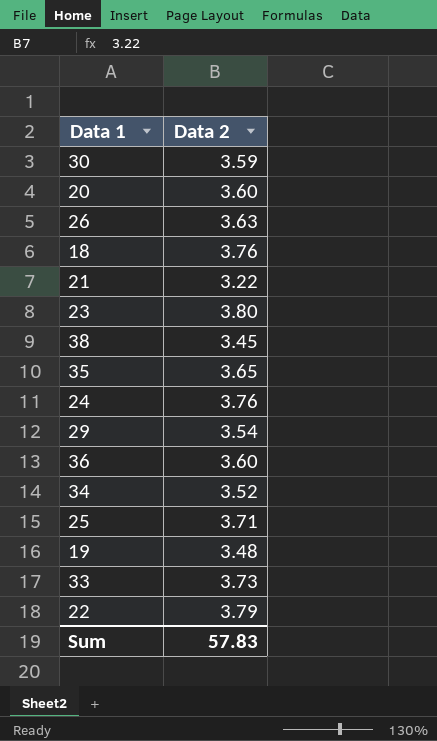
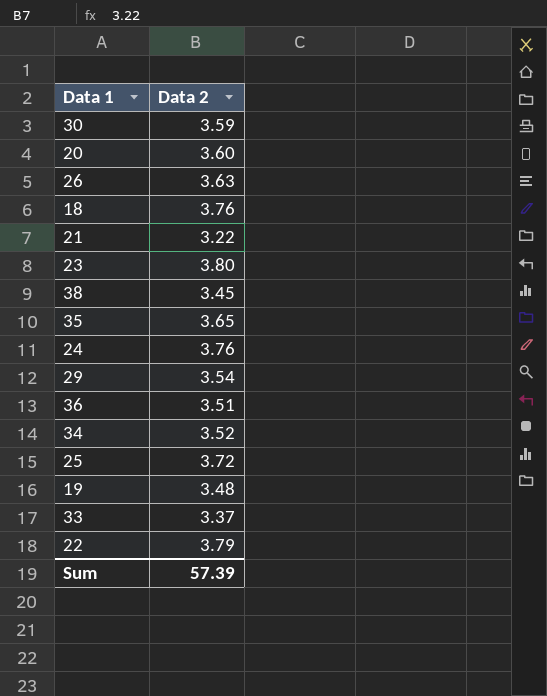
36 | Data 2: 3.60 -> 3.51
25 | Data 2: 3.71 -> 3.72
33 | Data 2: 3.73 -> 3.37
Sum | Data 2: 57.83 -> 57.39

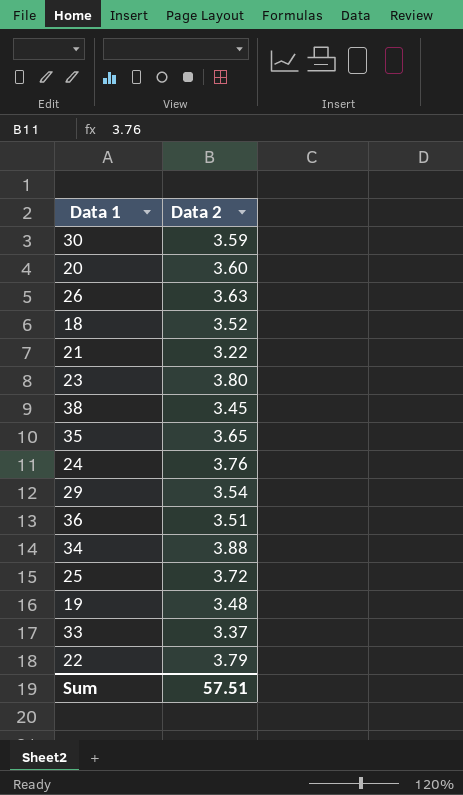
18 | Data 2: 3.76 -> 3.52
34 | Data 2: 3.52 -> 3.88
Sum | Data 2: 57.39 -> 57.51

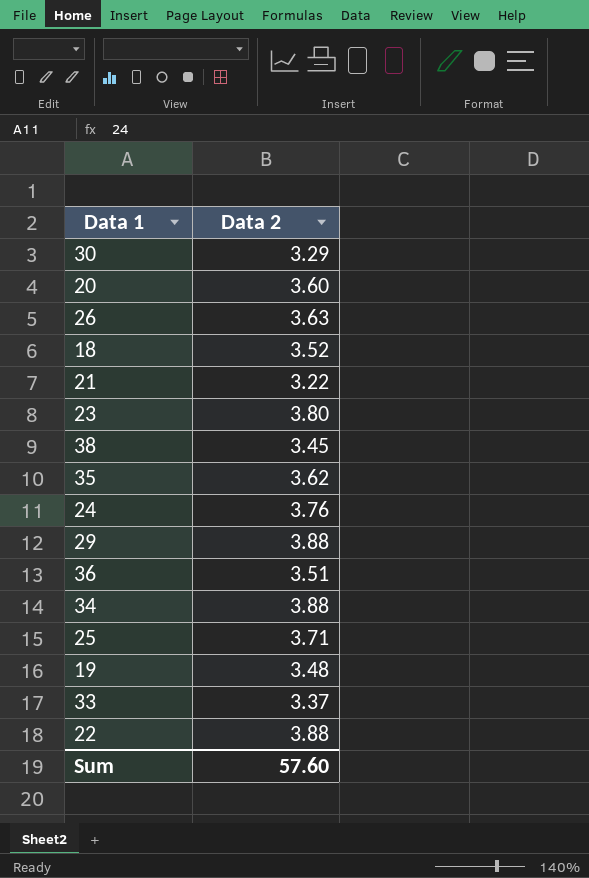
30 | Data 2: 3.59 -> 3.29
35 | Data 2: 3.65 -> 3.62
29 | Data 2: 3.54 -> 3.88
25 | Data 2: 3.72 -> 3.71
22 | Data 2: 3.79 -> 3.88
Sum | Data 2: 57.51 -> 57.60

